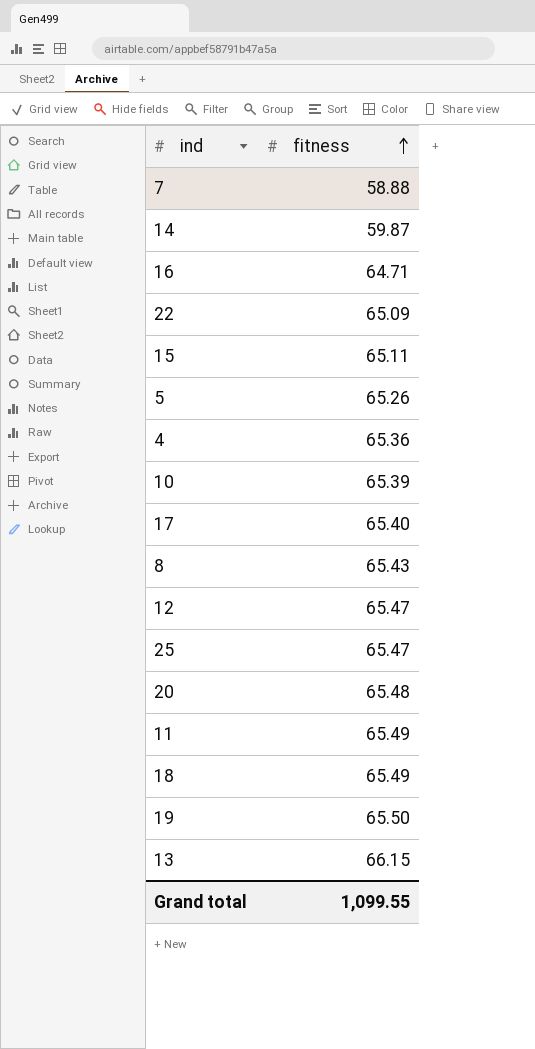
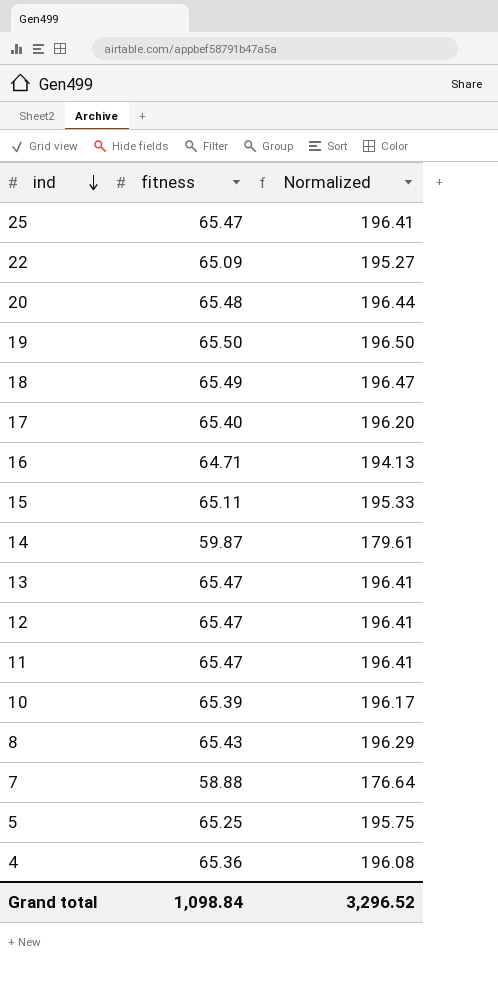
row order: fitness ascending -> ind descending
column Normalized | formula: none -> [fitness] * 3
13 | fitness: 66.15 -> 65.47
11 | fitness: 65.49 -> 65.47
5 | fitness: 65.26 -> 65.25
Grand total | fitness: 1,099.55 -> 1,098.84

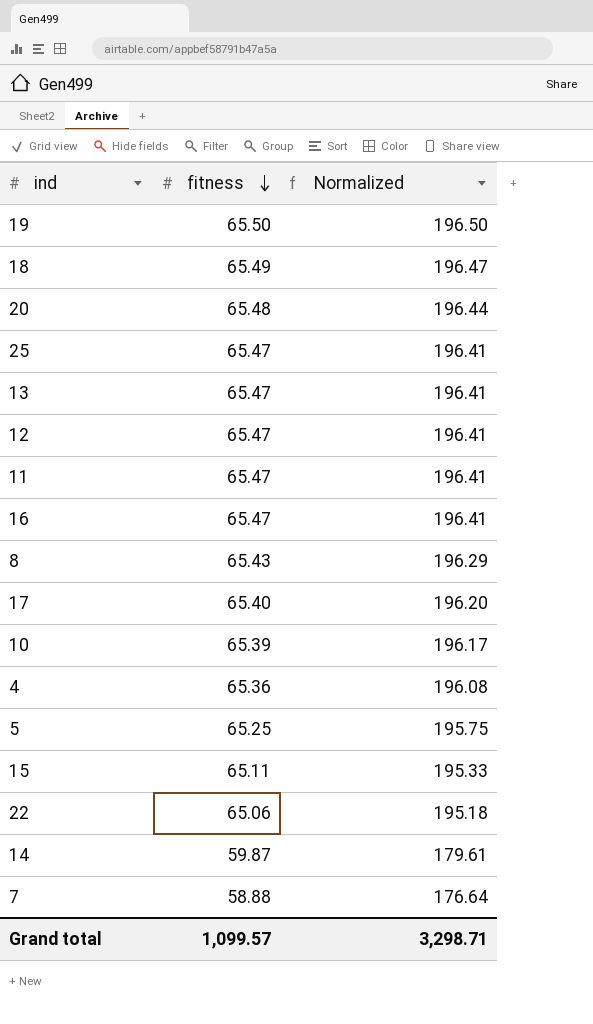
row order: ind descending -> fitness descending
16 | fitness: 64.71 -> 65.47
16 | Normalized: 194.13 -> 196.41
22 | fitness: 65.09 -> 65.06
22 | Normalized: 195.27 -> 195.18
Grand total | fitness: 1,098.84 -> 1,099.57
Grand total | Normalized: 3,296.52 -> 3,298.71

